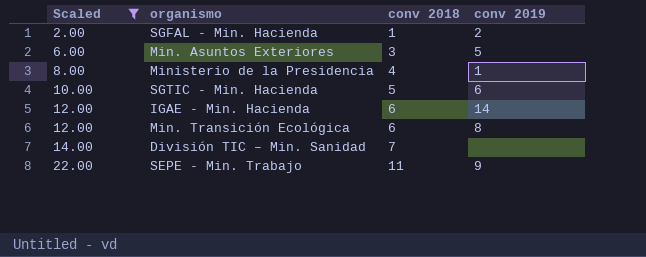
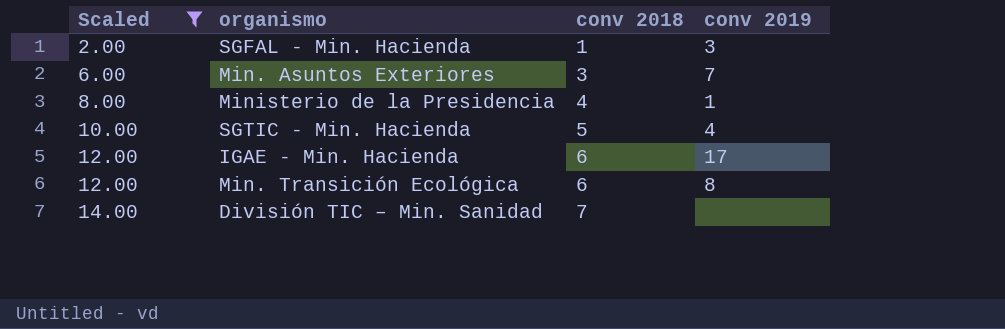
row SEPE - Min. Trabajo: 22.00 | 11 | 9 -> none
SGFAL - Min. Hacienda | conv 2019: 2 -> 3
Min. Asuntos Exteriores | conv 2019: 5 -> 7
SGTIC - Min. Hacienda | conv 2019: 6 -> 4
IGAE - Min. Hacienda | conv 2019: 14 -> 17

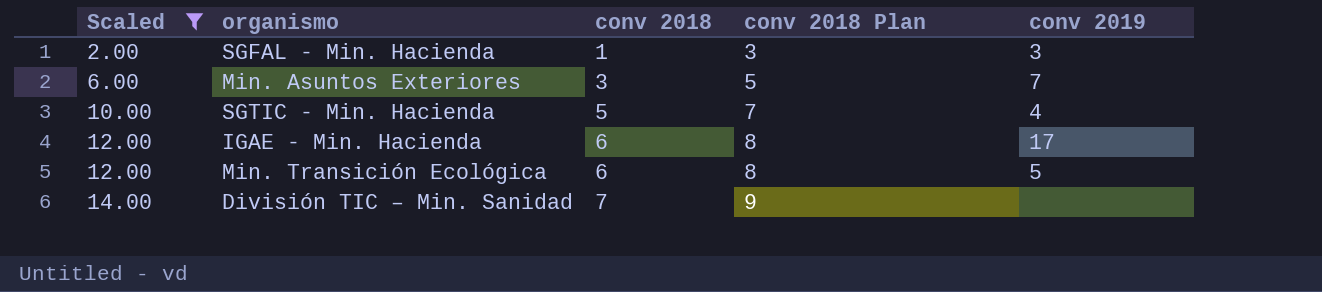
column conv 2018 Plan | formula: none -> [conv 2018] + 2
row Ministerio de la Presidencia: 8.00 | 4 | 1 -> none
Min. Transición Ecológica | conv 2019: 8 -> 5

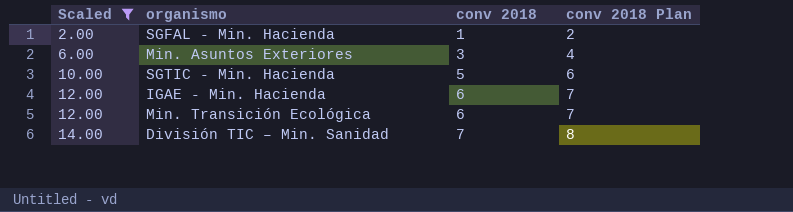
column conv 2019 | position: 5 -> none
column conv 2018 Plan | formula: [conv 2018] + 2 -> [conv 2018] + 1

